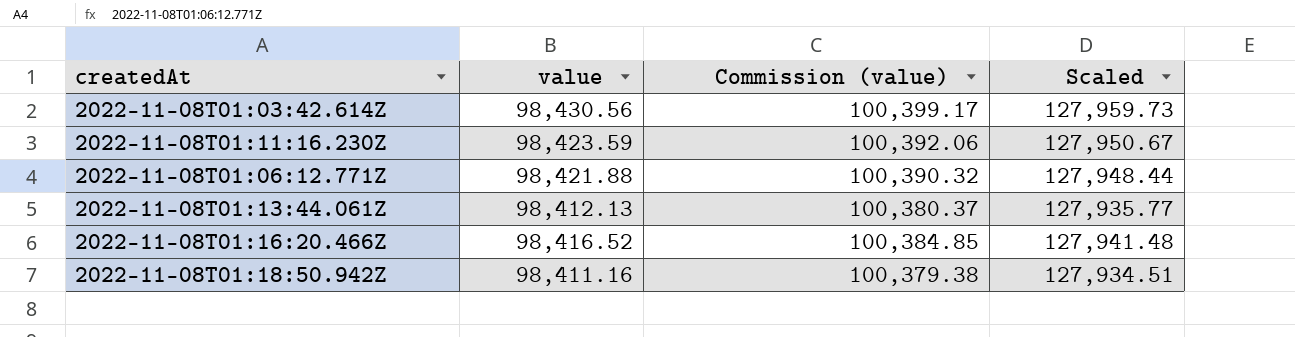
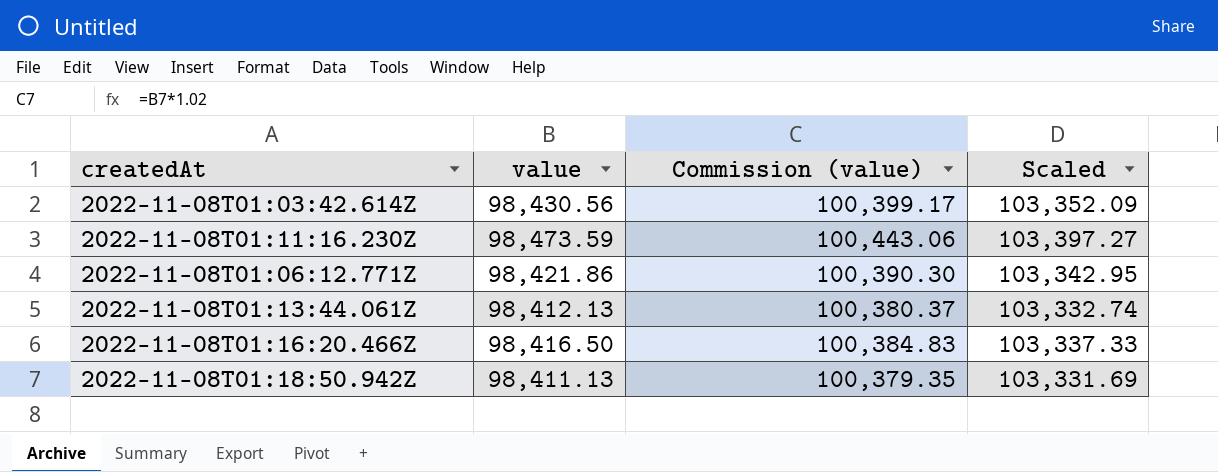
column Scaled | formula: [value] * 1.3 -> [value] * 1.05
2022-11-08T01:11:16.230Z | value: 98,423.59 -> 98,473.59
2022-11-08T01:11:16.230Z | Commission (value): 100,392.06 -> 100,443.06
2022-11-08T01:06:12.771Z | value: 98,421.88 -> 98,421.86
2022-11-08T01:06:12.771Z | Commission (value): 100,390.32 -> 100,390.30
2022-11-08T01:16:20.466Z | value: 98,416.52 -> 98,416.50
2022-11-08T01:16:20.466Z | Commission (value): 100,384.85 -> 100,384.83
2022-11-08T01:18:50.942Z | value: 98,411.16 -> 98,411.13
2022-11-08T01:18:50.942Z | Commission (value): 100,379.38 -> 100,379.35

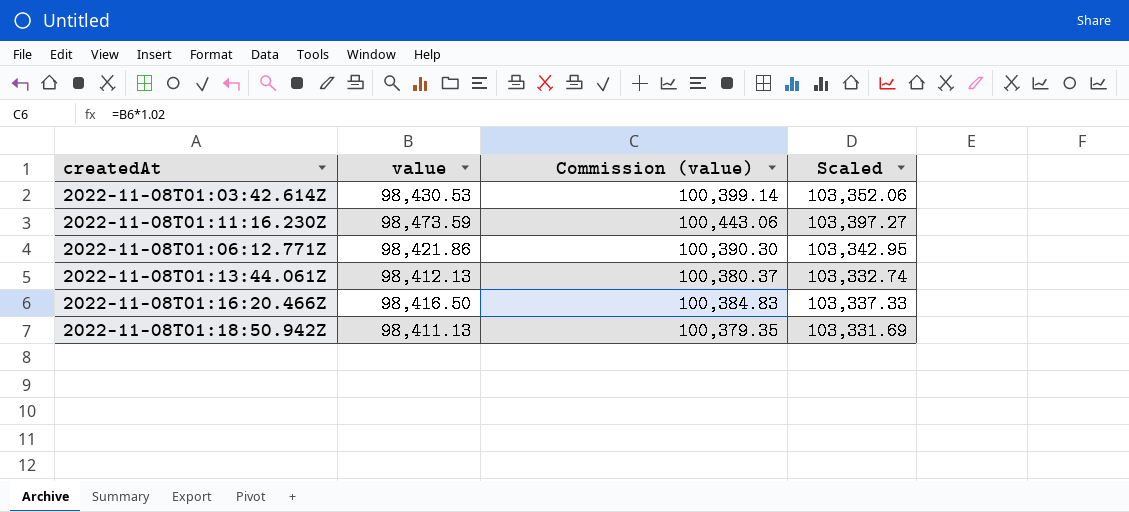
2022-11-08T01:03:42.614Z | value: 98,430.56 -> 98,430.53
2022-11-08T01:03:42.614Z | Commission (value): 100,399.17 -> 100,399.14
2022-11-08T01:03:42.614Z | Scaled: 103,352.09 -> 103,352.06

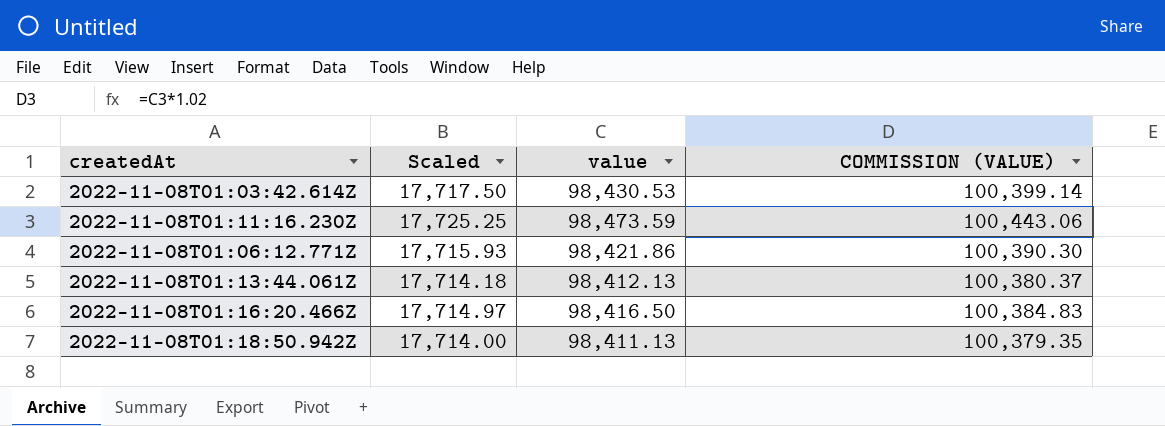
column Scaled | formula: [value] * 1.05 -> [value] * 0.18
column Scaled | position: 4 -> 2
column name: Commission (value) -> COMMISSION (VALUE)

